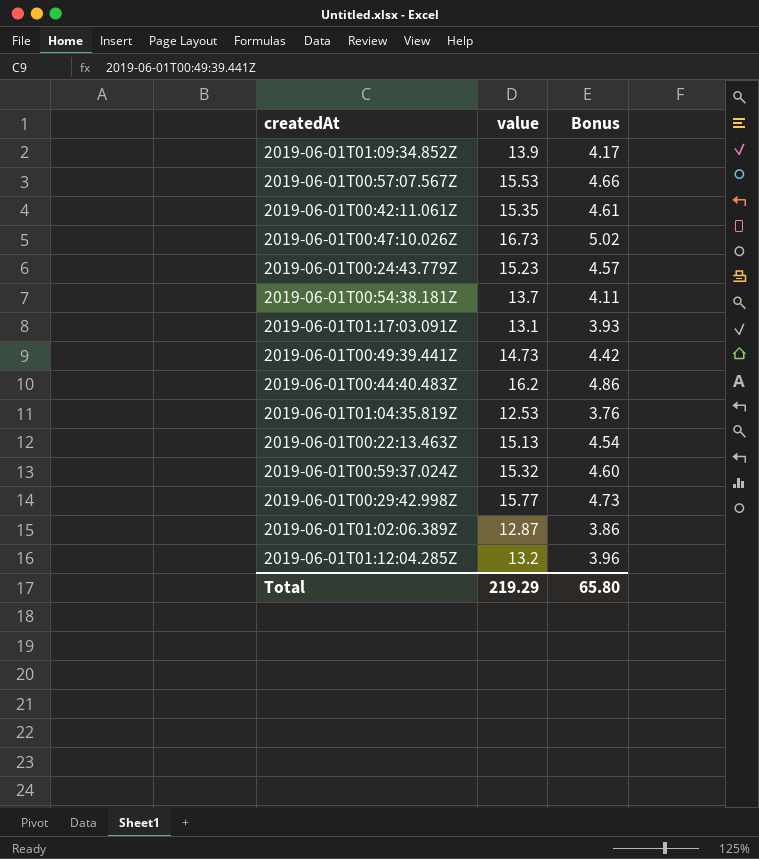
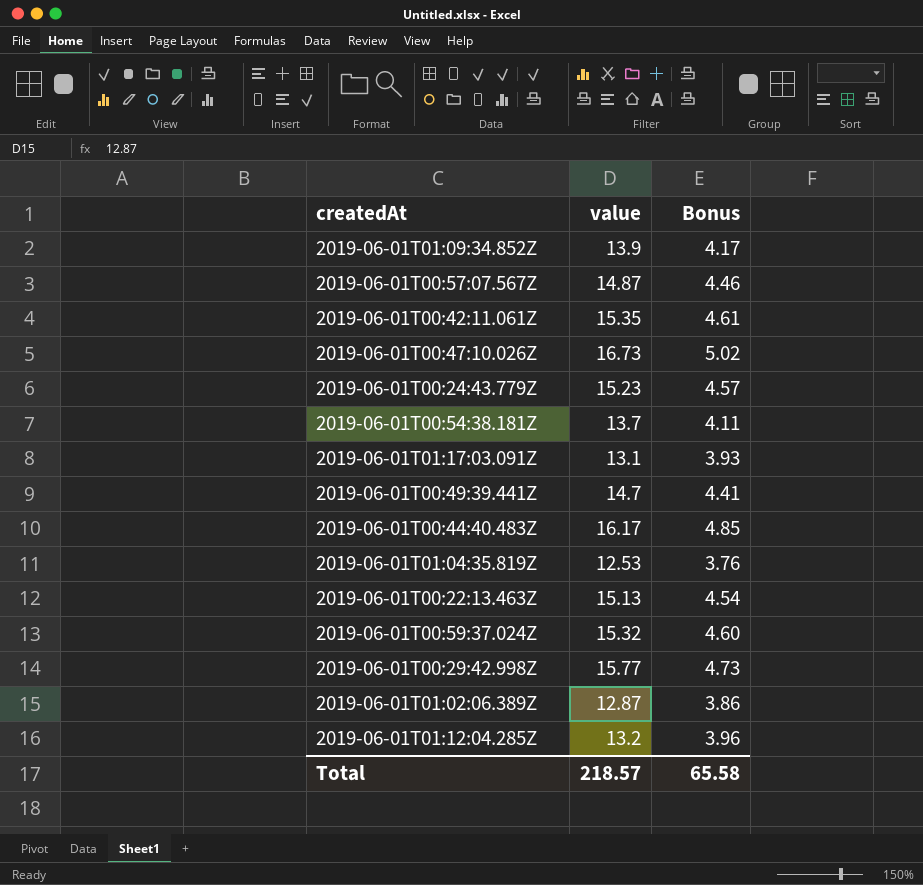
2019-06-01T00:57:07.567Z | value: 15.53 -> 14.87
2019-06-01T00:57:07.567Z | Bonus: 4.66 -> 4.46
2019-06-01T00:49:39.441Z | value: 14.73 -> 14.7
2019-06-01T00:49:39.441Z | Bonus: 4.42 -> 4.41
2019-06-01T00:44:40.483Z | value: 16.2 -> 16.17
2019-06-01T00:44:40.483Z | Bonus: 4.86 -> 4.85
Total | value: 219.29 -> 218.57
Total | Bonus: 65.80 -> 65.58

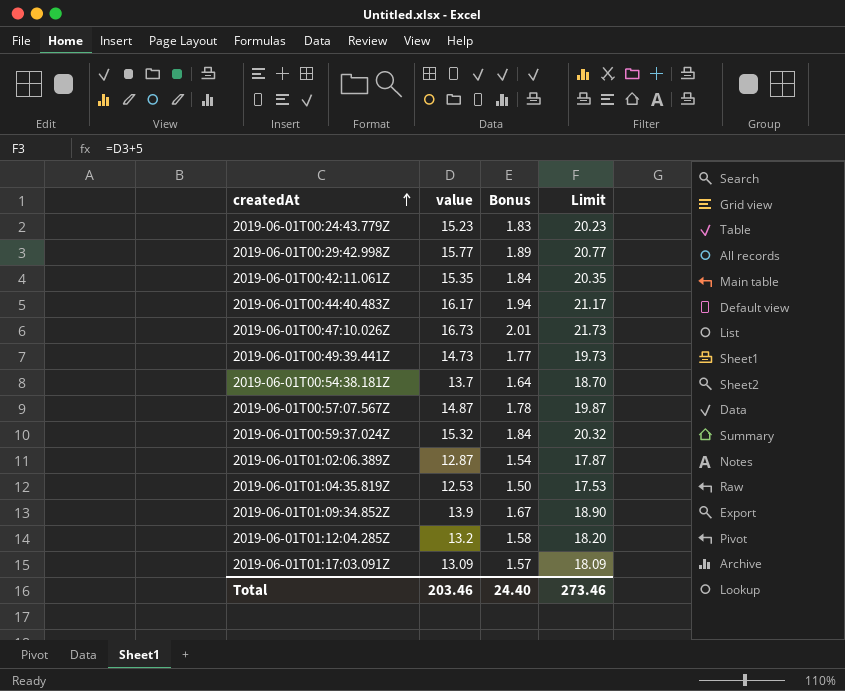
row order: none -> createdAt ascending
column Bonus | formula: [value] * 0.3 -> [value] * 0.12
column Limit | formula: none -> [value] + 5
row 2019-06-01T00:22:13.463Z: 15.13 | 4.54 -> none
2019-06-01T00:49:39.441Z | value: 14.7 -> 14.73
2019-06-01T01:17:03.091Z | value: 13.1 -> 13.09
Total | value: 218.57 -> 203.46
Total | Bonus: 65.58 -> 24.40

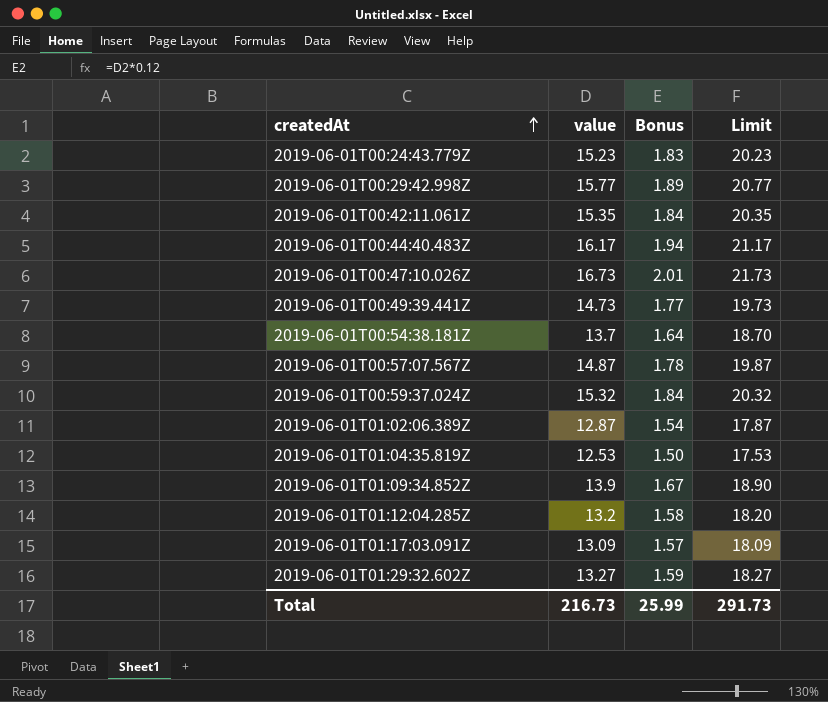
row 2019-06-01T01:29:32.602Z: none -> 13.27 | 1.59 | 18.27
Total | value: 203.46 -> 216.73
Total | Bonus: 24.40 -> 25.99
Total | Limit: 273.46 -> 291.73

